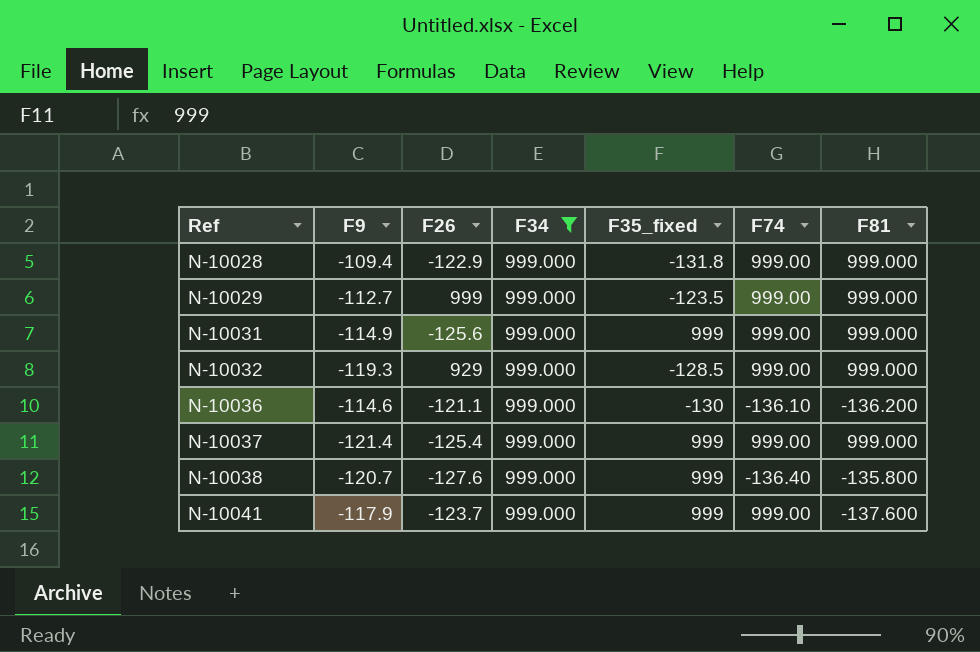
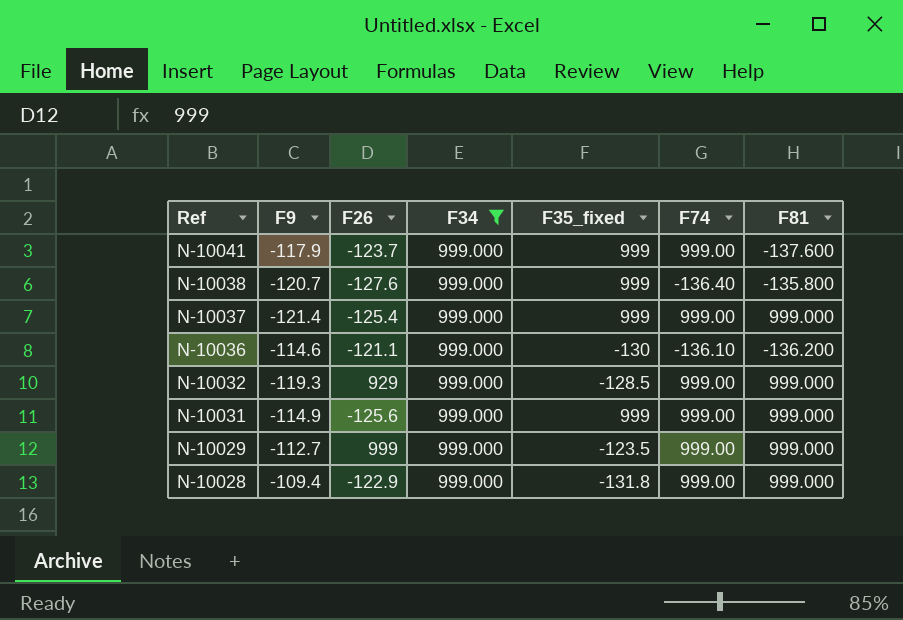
row order: Ref ascending -> Ref descending

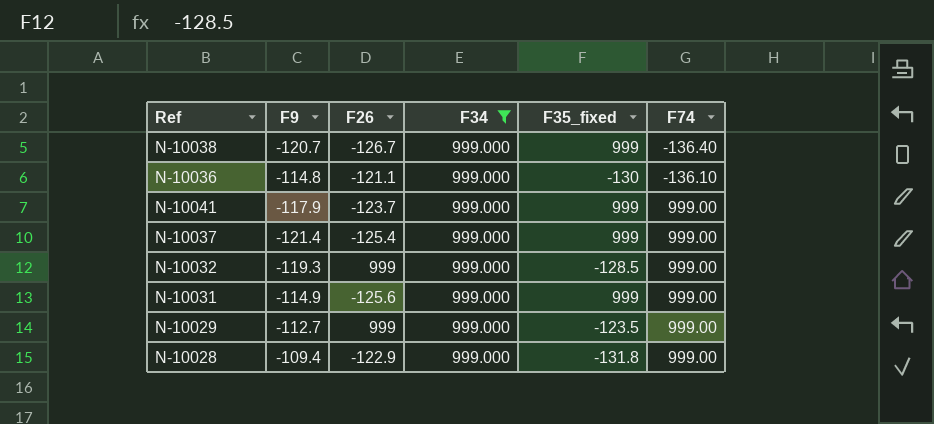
row order: Ref descending -> F74 ascending
column F81 | position: 7 -> none
N-10038 | F26: -127.6 -> -126.7
N-10036 | F9: -114.6 -> -114.8
N-10032 | F26: 929 -> 999

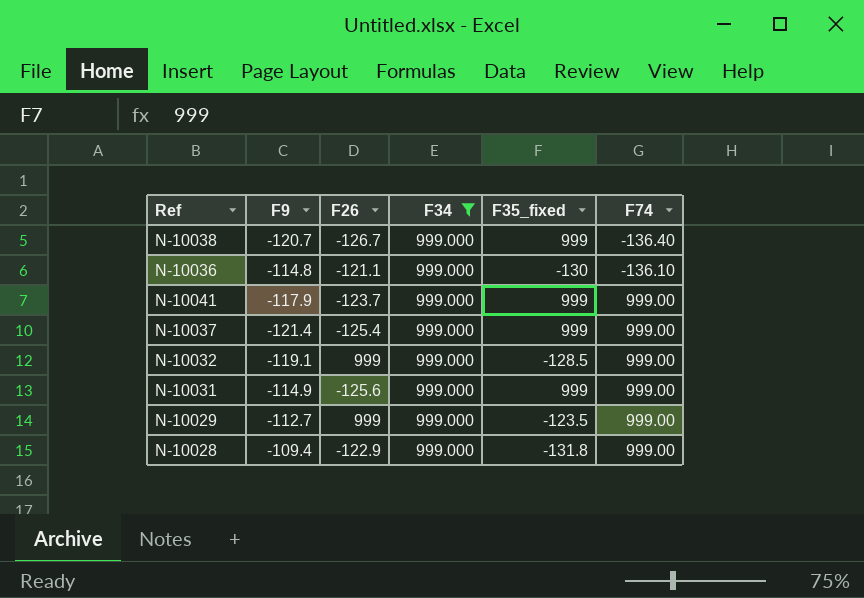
N-10032 | F9: -119.3 -> -119.1

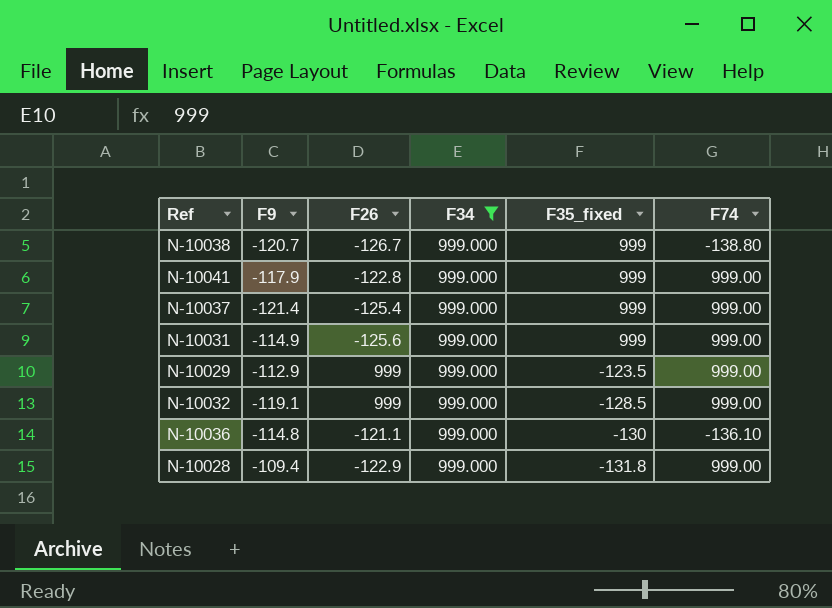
row order: F74 ascending -> F35_fixed descending
N-10038 | F74: -136.40 -> -138.80
N-10041 | F26: -123.7 -> -122.8
N-10029 | F9: -112.7 -> -112.9

